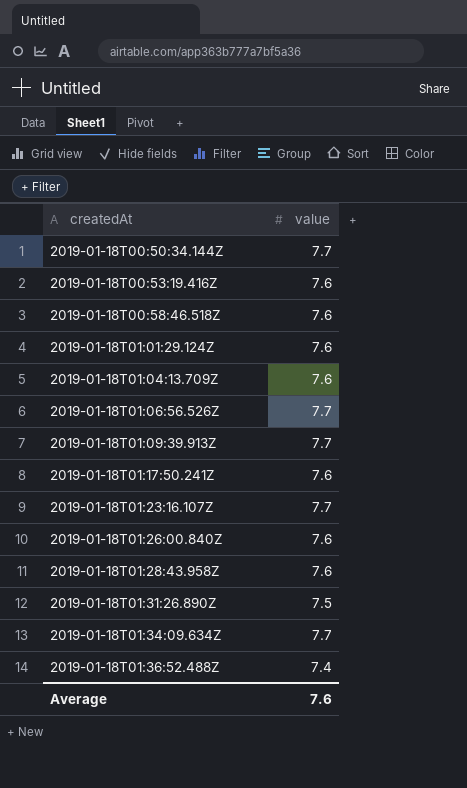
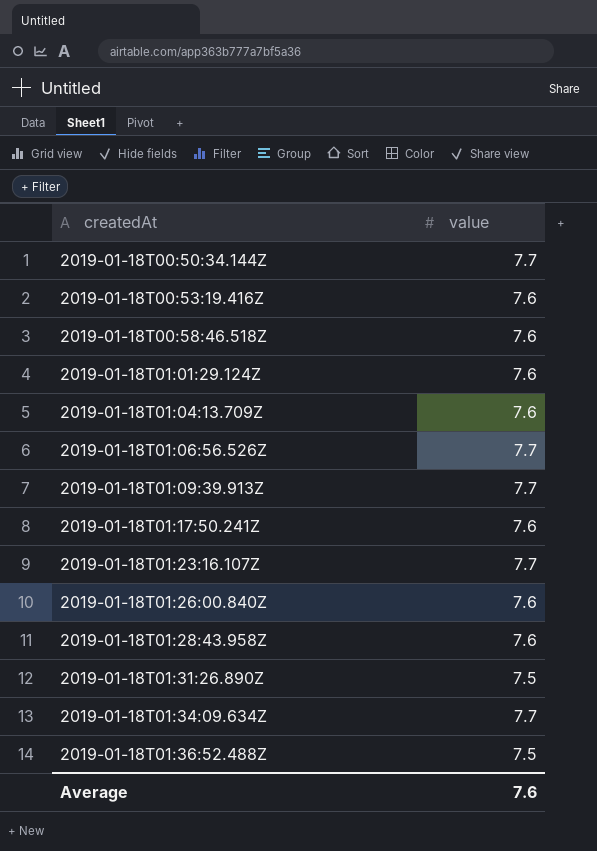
2019-01-18T01:36:52.488Z | value: 7.4 -> 7.5

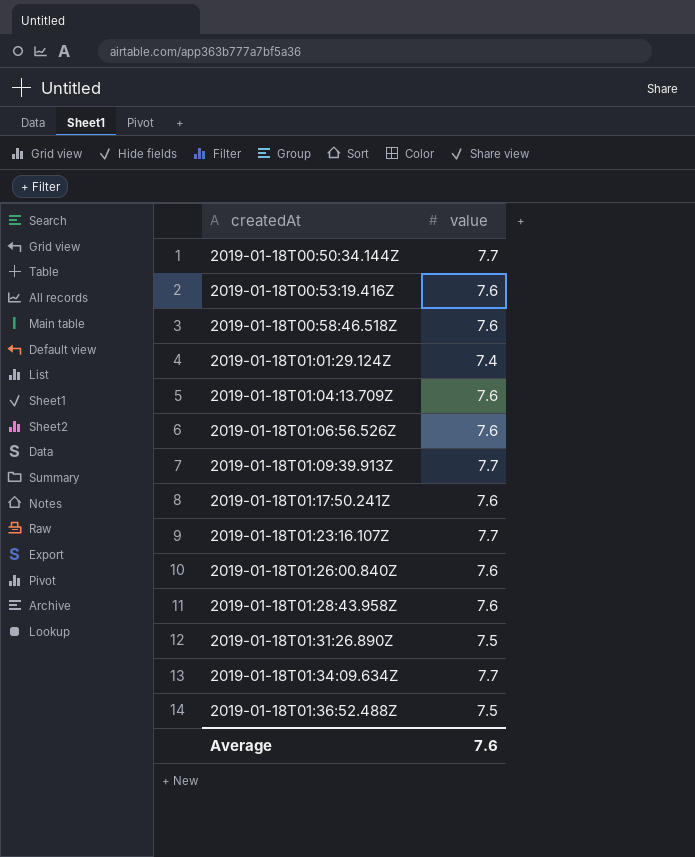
2019-01-18T01:01:29.124Z | value: 7.6 -> 7.4
2019-01-18T01:06:56.526Z | value: 7.7 -> 7.6

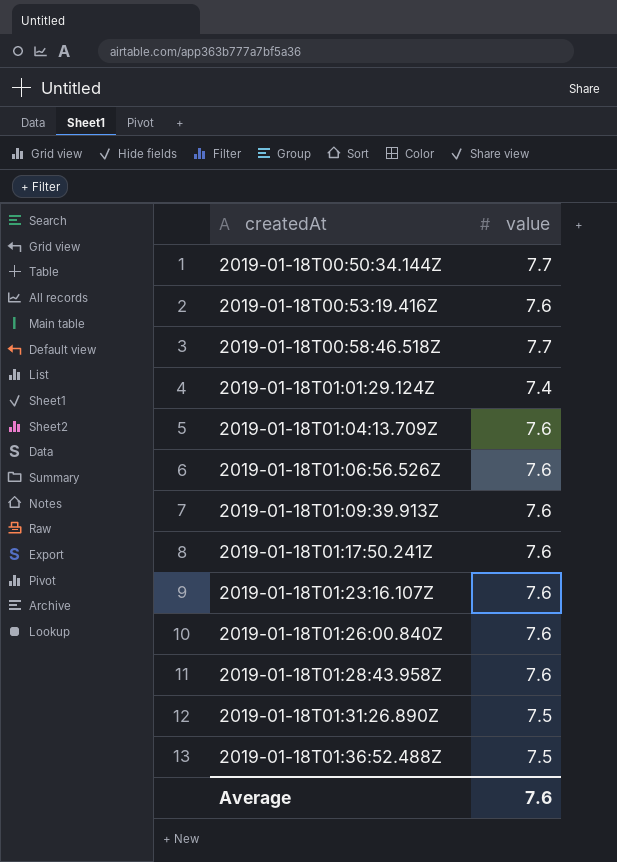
row 2019-01-18T01:34:09.634Z: 7.7 -> none
2019-01-18T00:58:46.518Z | value: 7.6 -> 7.7
2019-01-18T01:09:39.913Z | value: 7.7 -> 7.6
2019-01-18T01:23:16.107Z | value: 7.7 -> 7.6

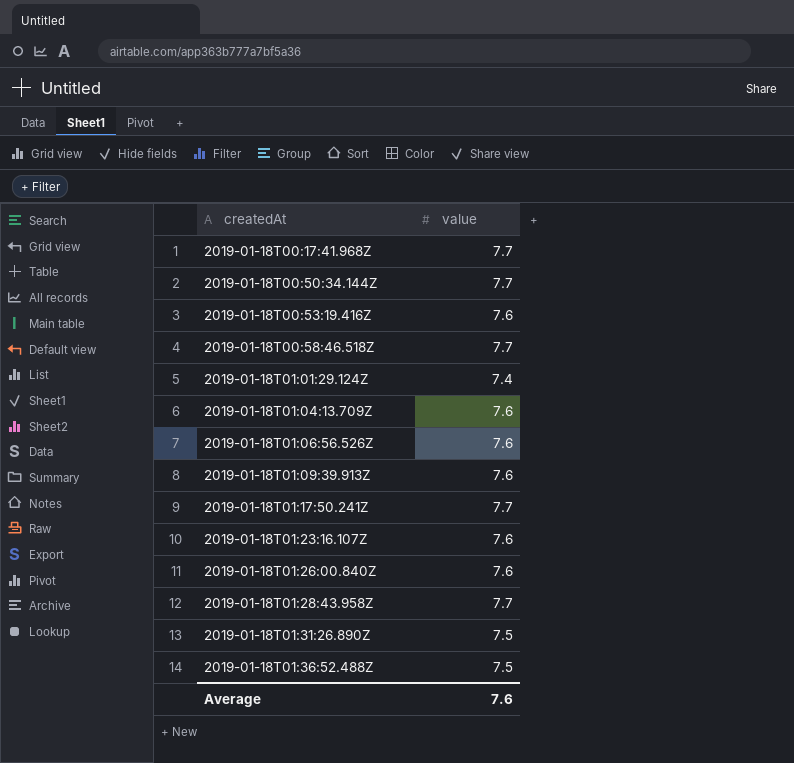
row 2019-01-18T00:17:41.968Z: none -> 7.7
2019-01-18T01:17:50.241Z | value: 7.6 -> 7.7
2019-01-18T01:28:43.958Z | value: 7.6 -> 7.7

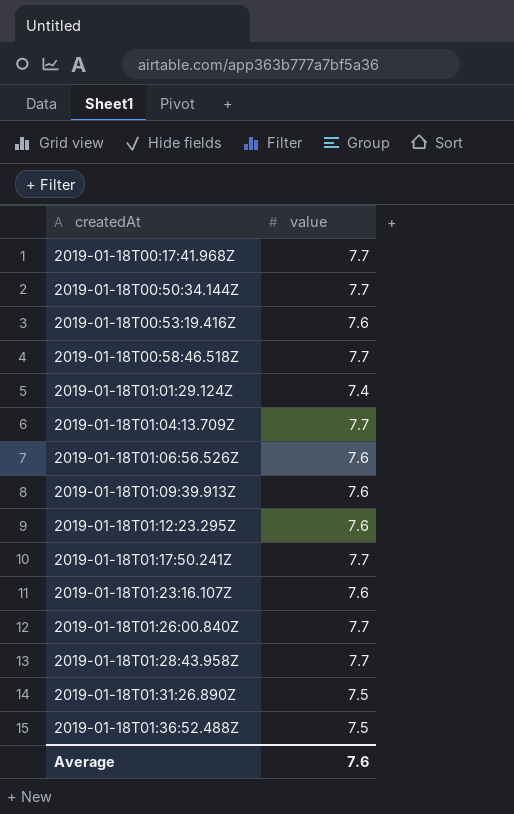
2019-01-18T01:04:13.709Z | value: 7.6 -> 7.7
row 2019-01-18T01:12:23.295Z: none -> 7.6
2019-01-18T01:26:00.840Z | value: 7.6 -> 7.7

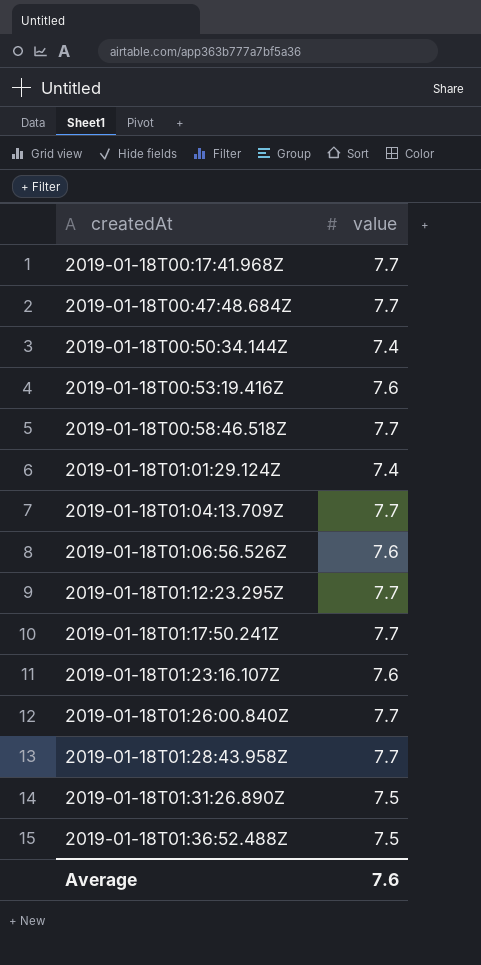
row 2019-01-18T01:09:39.913Z: 7.6 -> none
row 2019-01-18T00:47:48.684Z: none -> 7.7
2019-01-18T00:50:34.144Z | value: 7.7 -> 7.4
2019-01-18T01:12:23.295Z | value: 7.6 -> 7.7

